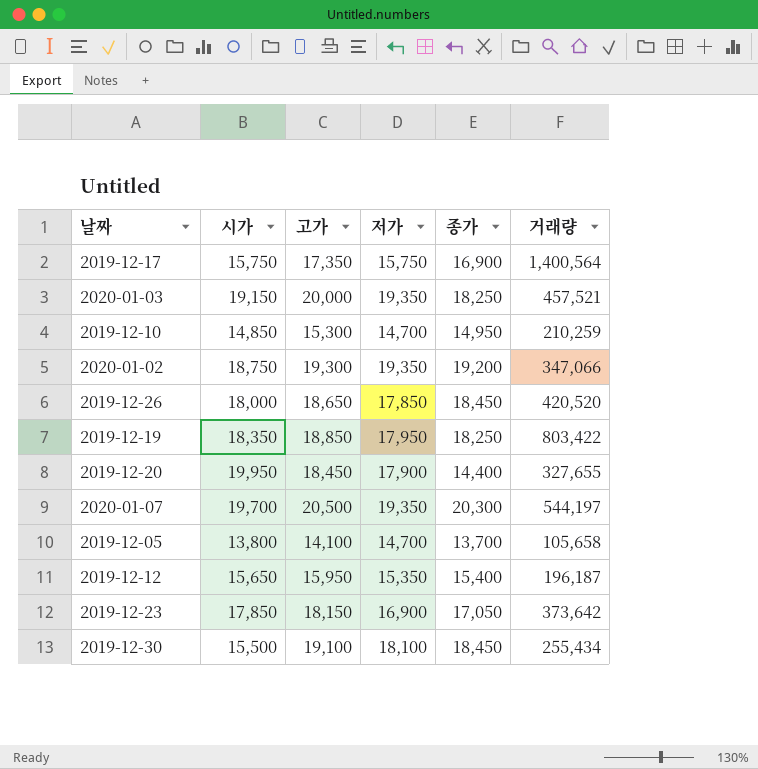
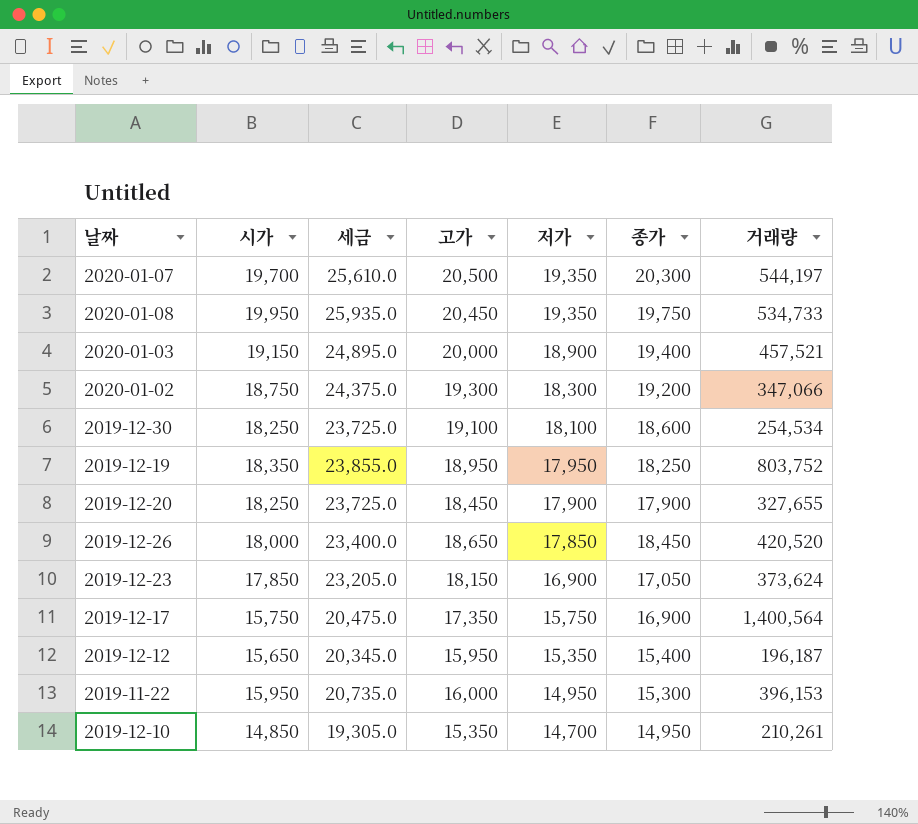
row order: none -> 저가 descending
column 세금 | formula: none -> [시가] * 1.3
row 2019-12-05: 13,800 | 14,100 | 14,700 | 13,700 | 105,658 -> none
row 2020-01-08: none -> 19,950 | 25,935.0 | 20,450 | 19,350 | 19,750 | 534,733
2020-01-03 | 저가: 19,350 -> 18,900
2020-01-03 | 종가: 18,250 -> 19,400
2020-01-02 | 저가: 19,350 -> 18,300
2019-12-30 | 시가: 15,500 -> 18,250
2019-12-30 | 종가: 18,450 -> 18,600
2019-12-30 | 거래량: 255,434 -> 254,534
2019-12-19 | 고가: 18,850 -> 18,950
2019-12-19 | 거래량: 803,422 -> 803,752
2019-12-20 | 시가: 19,950 -> 18,250
2019-12-20 | 종가: 14,400 -> 17,900
2019-12-23 | 거래량: 373,642 -> 373,624
row 2019-11-22: none -> 15,950 | 20,735.0 | 16,000 | 14,950 | 15,300 | 396,153
2019-12-10 | 고가: 15,300 -> 15,350
2019-12-10 | 거래량: 210,259 -> 210,261

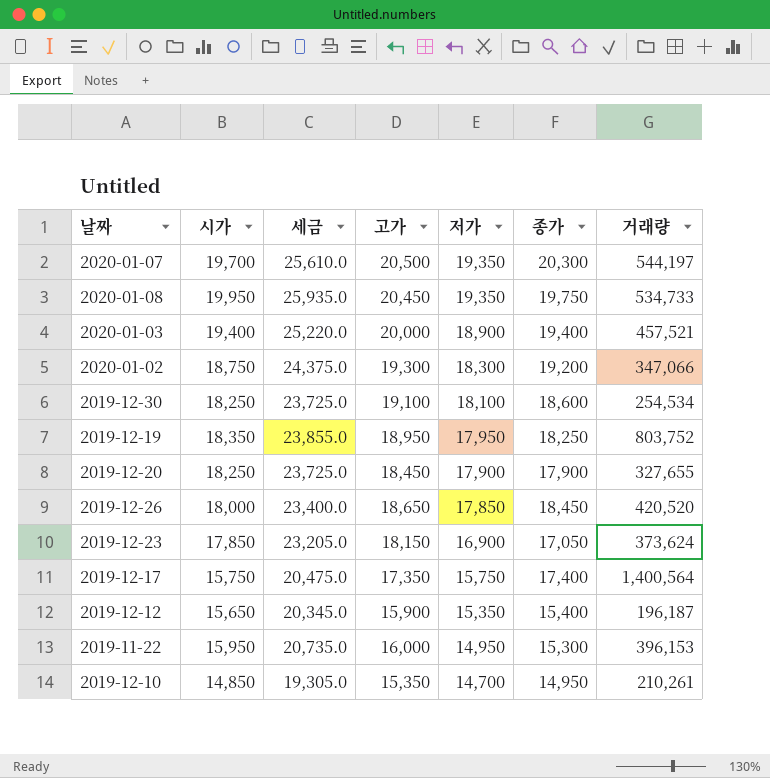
2020-01-03 | 시가: 19,150 -> 19,400
2020-01-03 | 세금: 24,895.0 -> 25,220.0
2019-12-17 | 종가: 16,900 -> 17,400
2019-12-12 | 고가: 15,950 -> 15,900

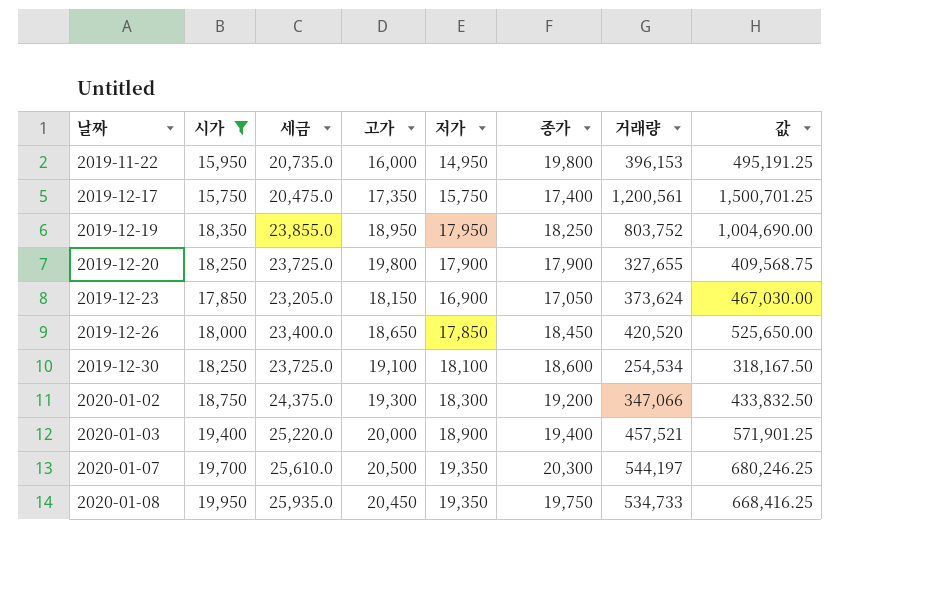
filter: none -> 시가 >= 15,750
row order: 저가 descending -> 날짜 ascending
column 값 | formula: none -> [거래량] * 1.25
2019-11-22 | 종가: 15,300 -> 19,800
2019-12-17 | 거래량: 1,400,564 -> 1,200,561
2019-12-20 | 고가: 18,450 -> 19,800

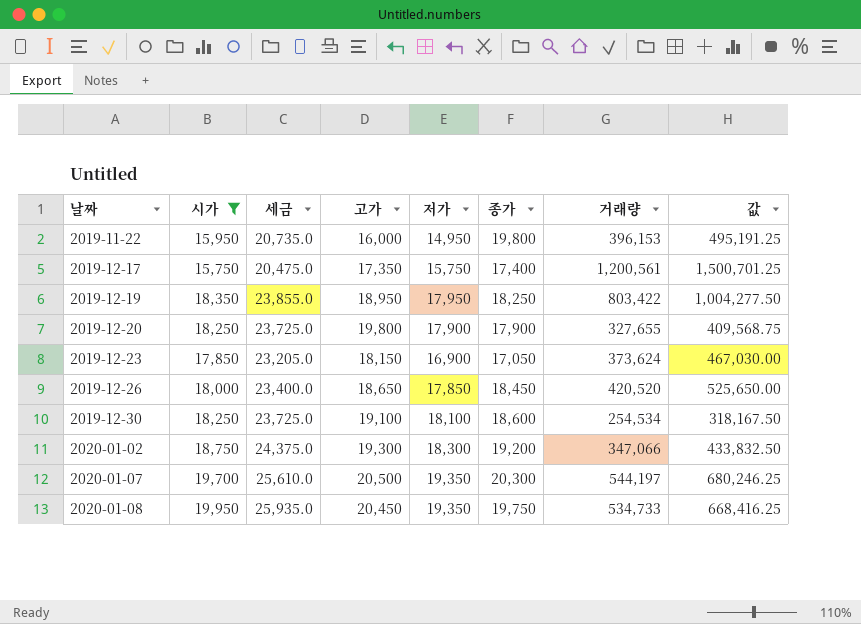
row 2020-01-03: 19,400 | 25,220.0 | 20,000 | 18,900 | 19,400 | 457,521 | 571,901.25 -> none
2019-12-19 | 거래량: 803,752 -> 803,422
2019-12-19 | 값: 1,004,690.00 -> 1,004,277.50

